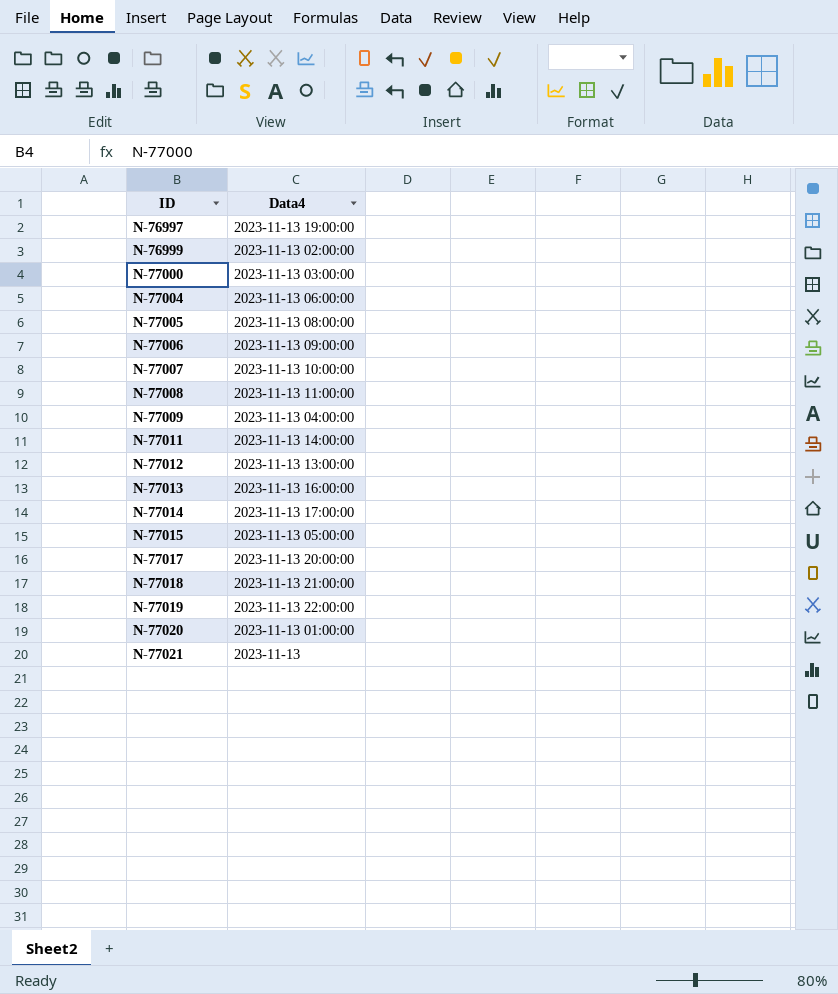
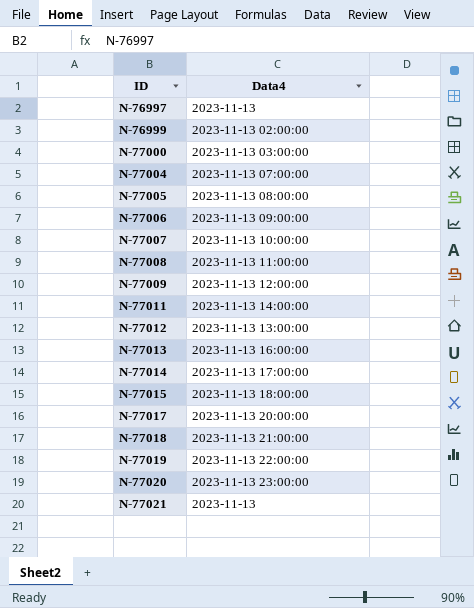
N-76997 | Data4: 2023-11-13 19:00:00 -> 2023-11-13
N-77004 | Data4: 2023-11-13 06:00:00 -> 2023-11-13 07:00:00
N-77009 | Data4: 2023-11-13 04:00:00 -> 2023-11-13 12:00:00
N-77015 | Data4: 2023-11-13 05:00:00 -> 2023-11-13 18:00:00
N-77020 | Data4: 2023-11-13 01:00:00 -> 2023-11-13 23:00:00

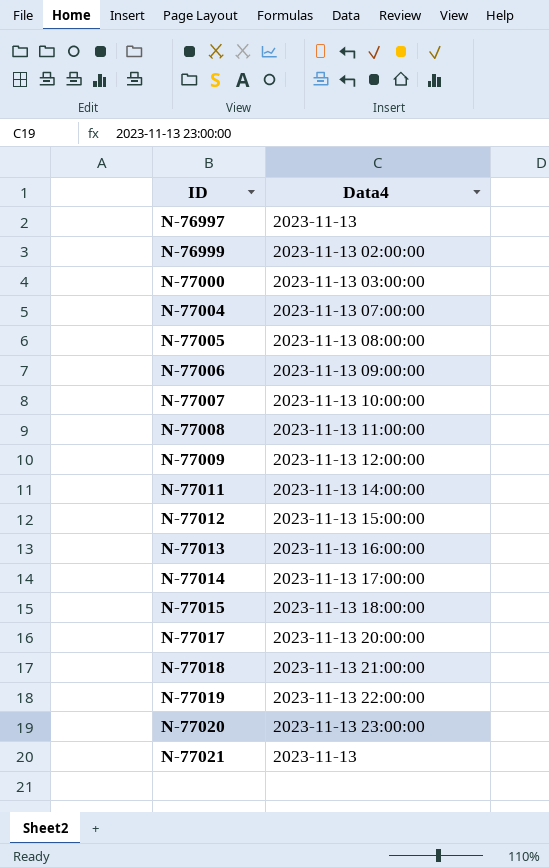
N-77012 | Data4: 2023-11-13 13:00:00 -> 2023-11-13 15:00:00

